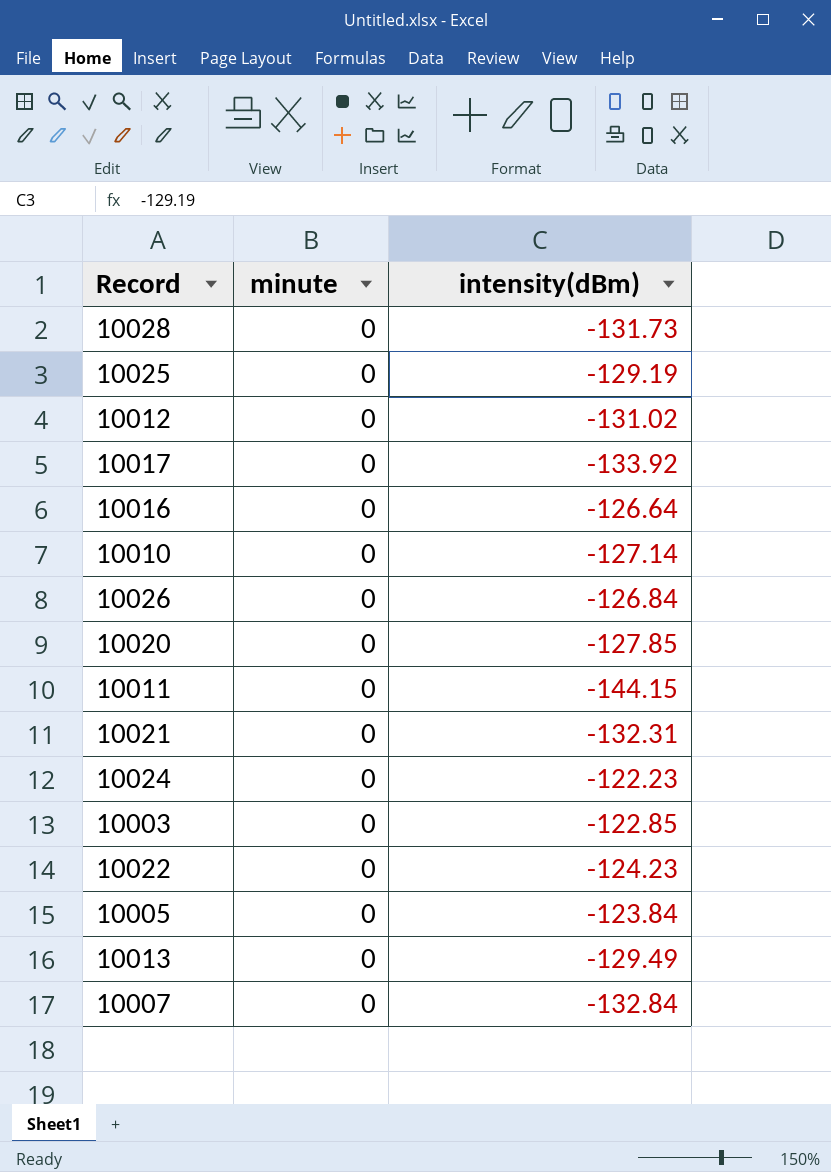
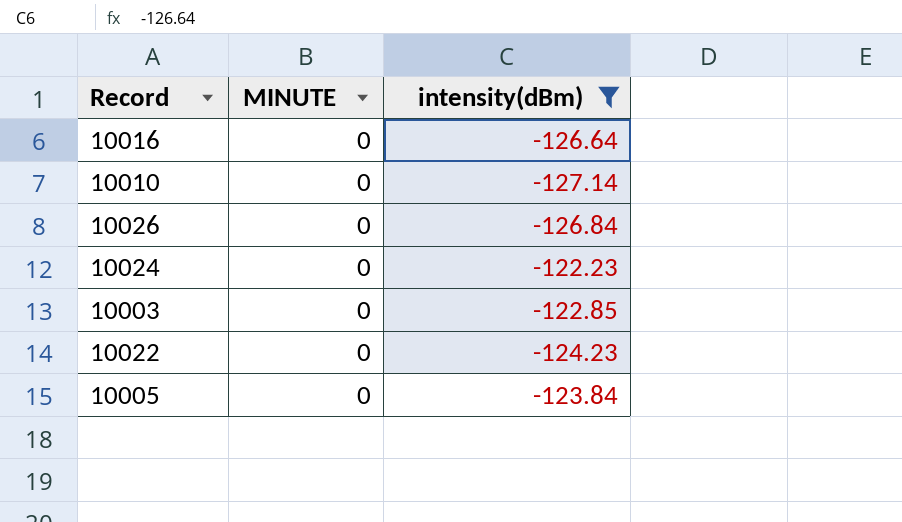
filter: none -> intensity(dBm) >= -127.14
column name: minute -> MINUTE

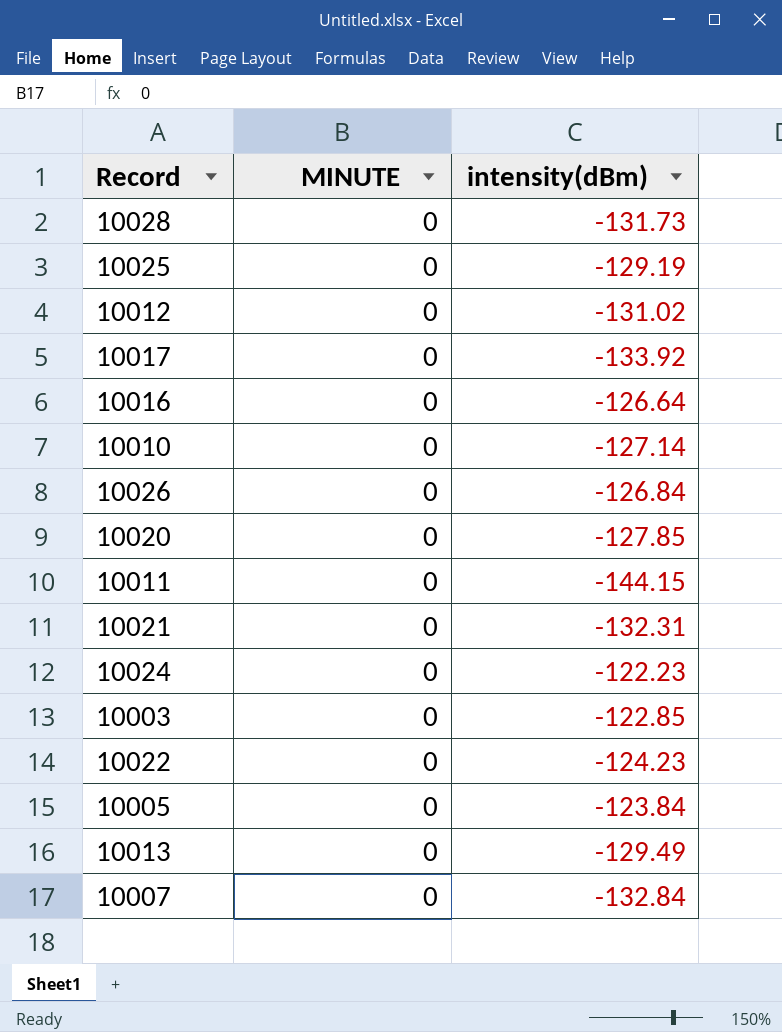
filter: intensity(dBm) >= -127.14 -> none

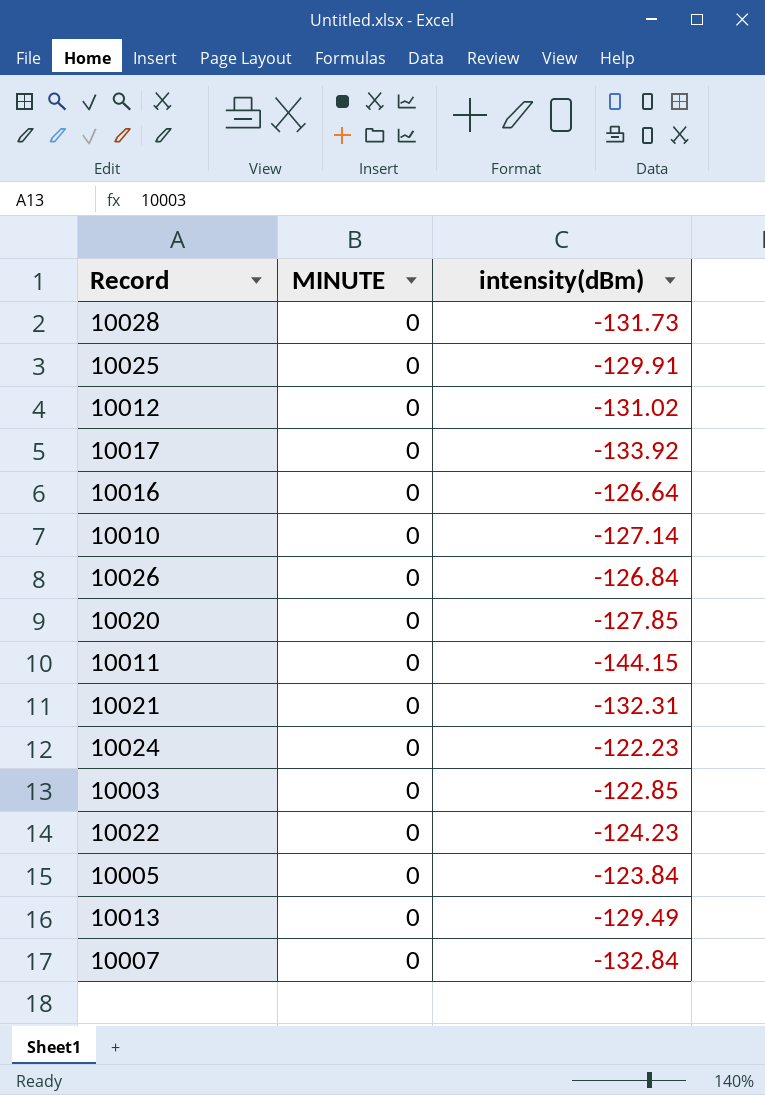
10025 | intensity(dBm): -129.19 -> -129.91

